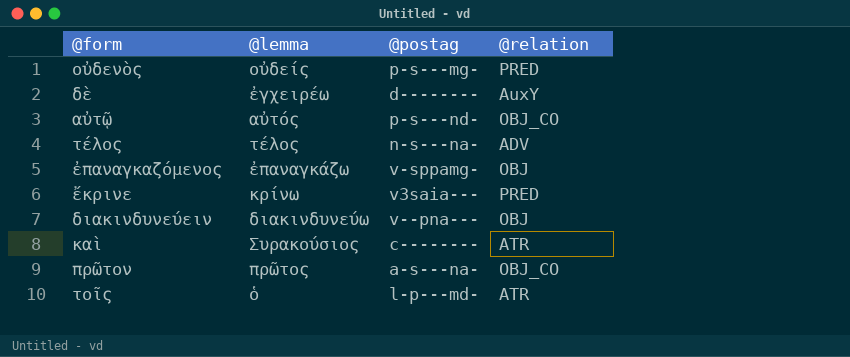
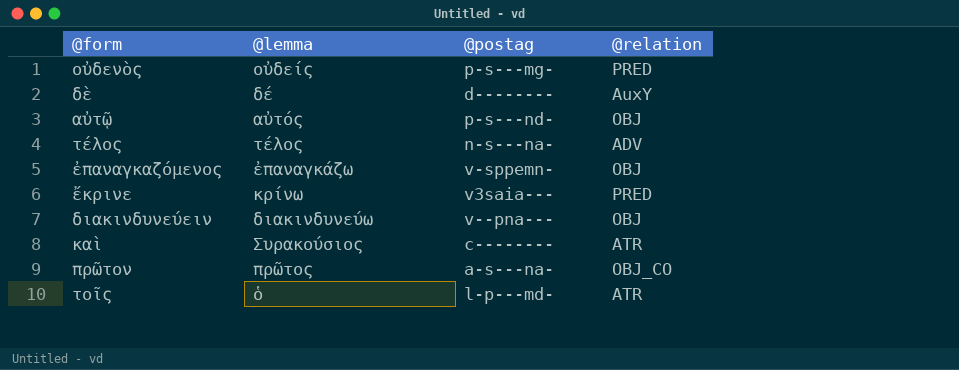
δὲ | @lemma: ἐγχειρέω -> δέ
αὐτῷ | @relation: OBJ_CO -> OBJ
ἐπαναγκαζόμενος | @postag: v-sppamg- -> v-sppemn-

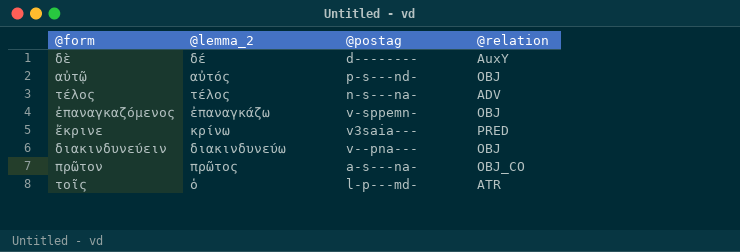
column name: @lemma -> @lemma_2
row οὐδενὸς: οὐδείς | p-s---mg- | PRED -> none
row καὶ: Συρακούσιος | c-------- | ATR -> none

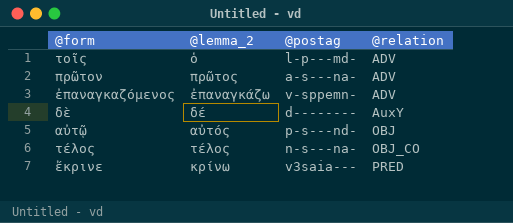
row order: none -> @relation ascending
row διακινδυνεύειν: διακινδυνεύω | v--pna--- | OBJ -> none
τοῖς | @relation: ATR -> ADV
πρῶτον | @relation: OBJ_CO -> ADV
ἐπαναγκαζόμενος | @relation: OBJ -> ADV
τέλος | @relation: ADV -> OBJ_CO

